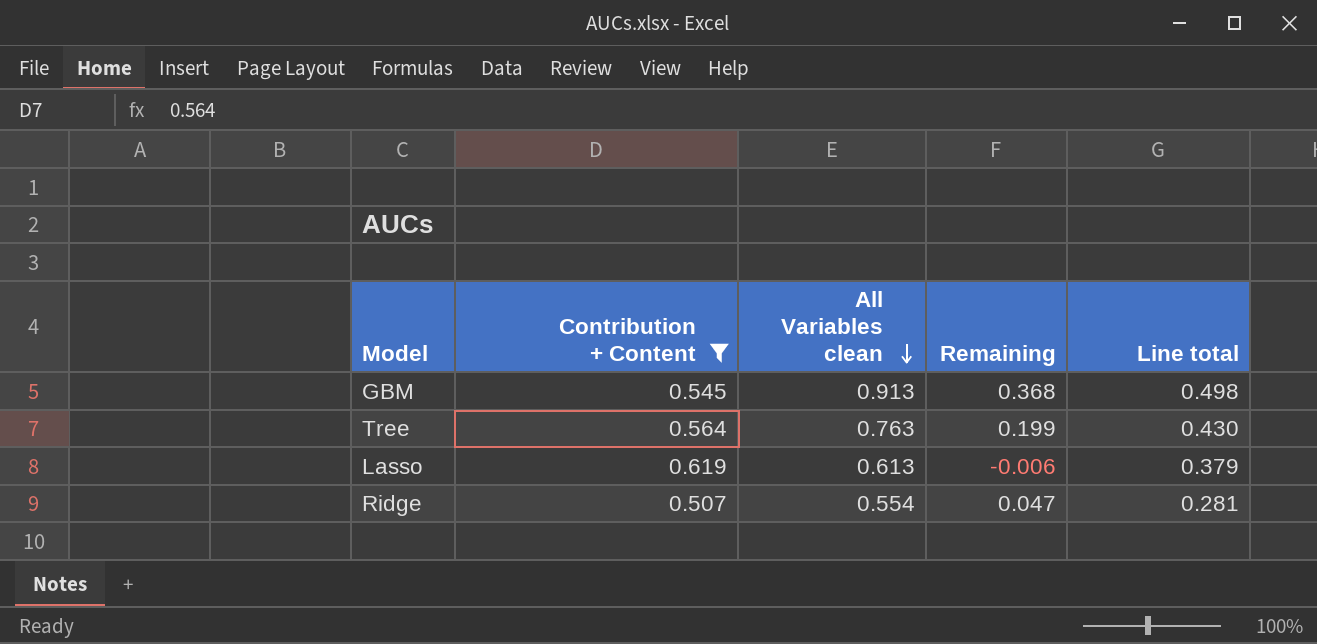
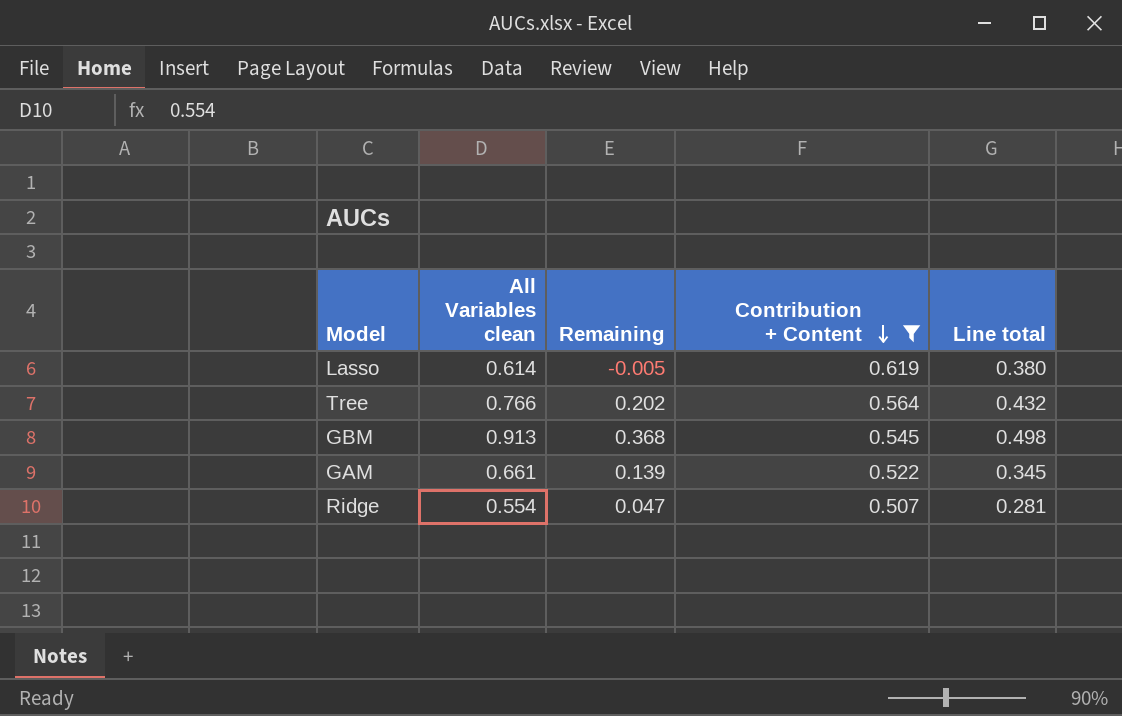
row order: All Variables clean descending -> Contribution + Content descending
column Contribution + Content | position: 2 -> 4
Lasso | All Variables clean: 0.613 -> 0.614
Lasso | Remaining: -0.006 -> -0.005
Lasso | Line total: 0.379 -> 0.380
Tree | All Variables clean: 0.763 -> 0.766
Tree | Remaining: 0.199 -> 0.202
Tree | Line total: 0.430 -> 0.432
row GAM: none -> 0.661 | 0.139 | 0.522 | 0.345

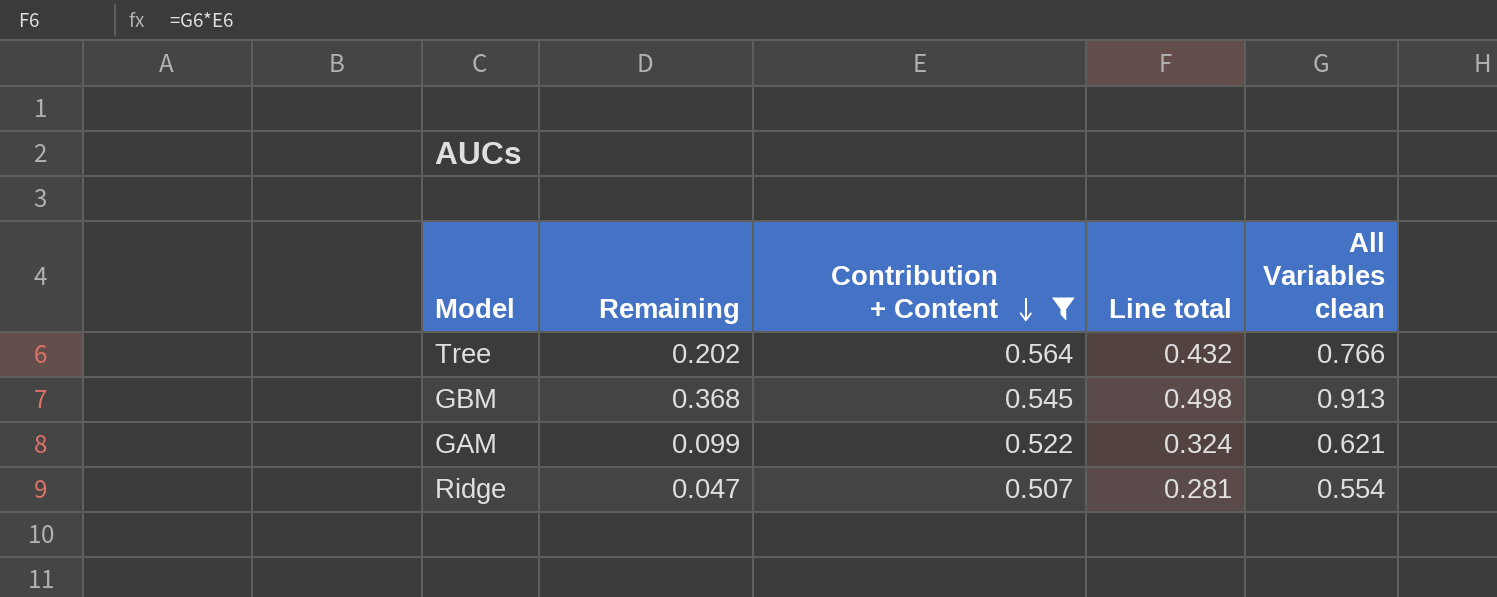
column All Variables clean | position: 2 -> 5
row Lasso: 0.614 | -0.005 | 0.619 | 0.380 -> none
GAM | Remaining: 0.139 -> 0.099
GAM | Line total: 0.345 -> 0.324
GAM | All Variables clean: 0.661 -> 0.621

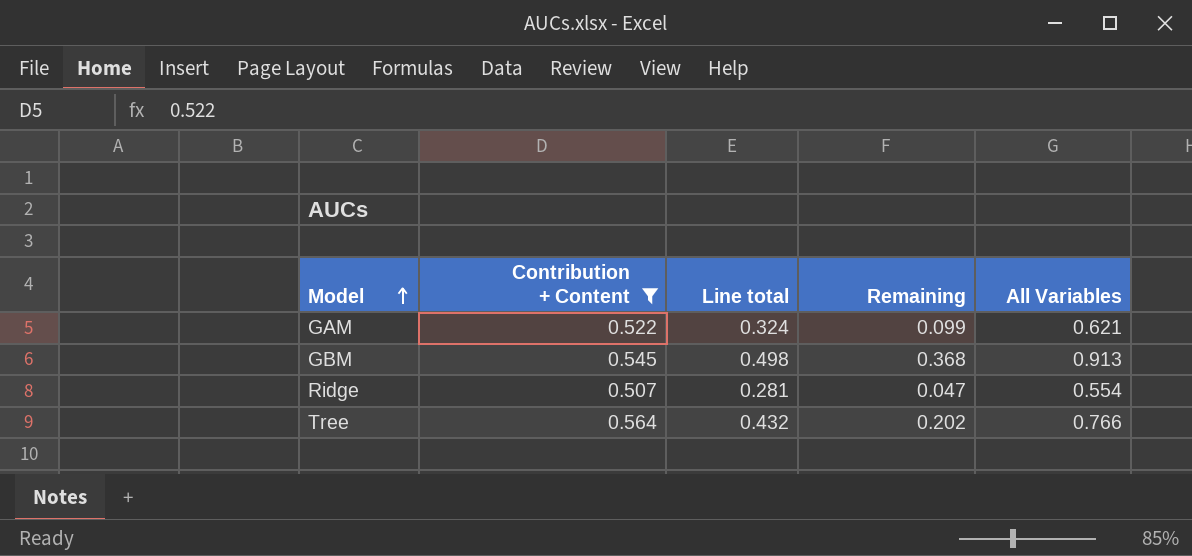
row order: Contribution + Content descending -> Model ascending
column Remaining | position: 2 -> 4
column name: All Variables clean -> All Variables

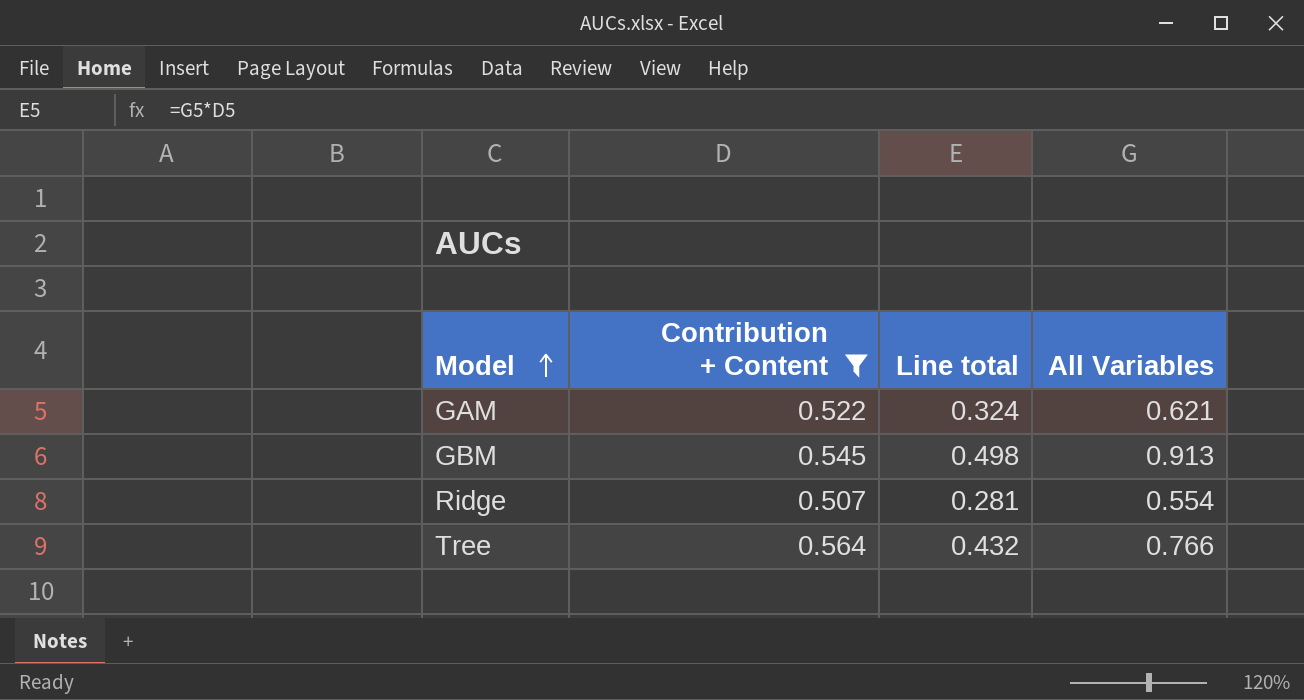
column Remaining | formula: [All Variables] - [Contribution + Content] -> none

